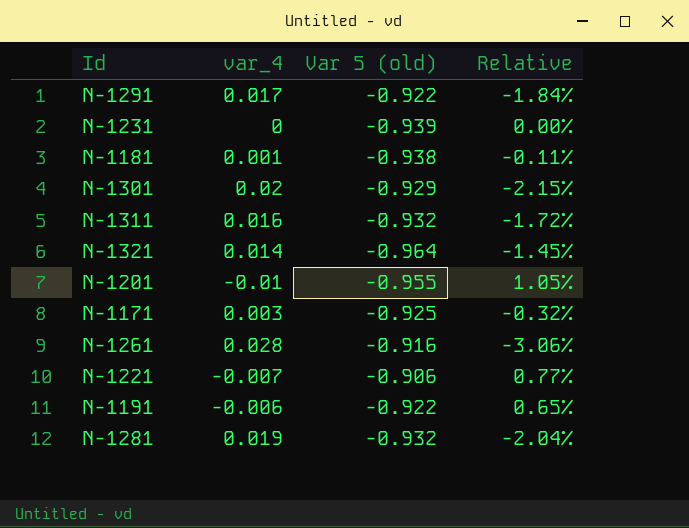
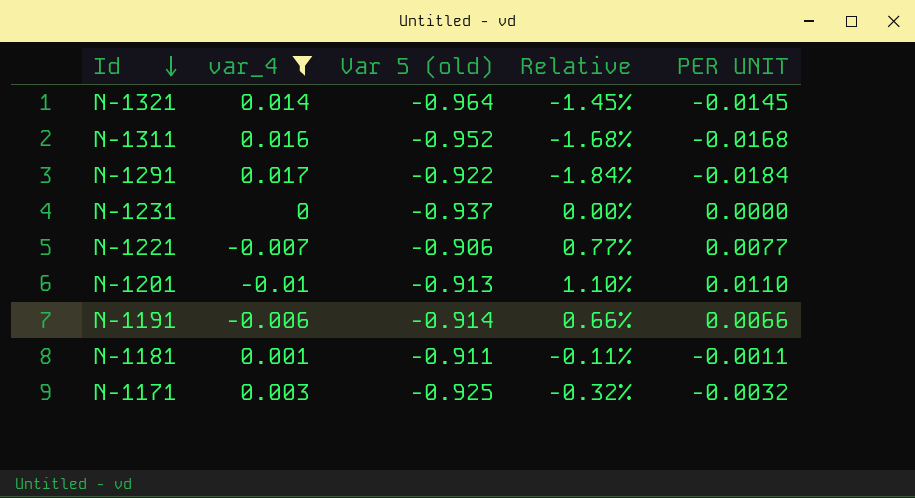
filter: none -> var_4 <= 0.017
row order: none -> Id descending
column PER UNIT | formula: none -> [var_4] / [Var 5 (old)]
N-1311 | Var 5 (old): -0.932 -> -0.952
N-1311 | Relative: -1.72% -> -1.68%
N-1231 | Var 5 (old): -0.939 -> -0.937
N-1201 | Var 5 (old): -0.955 -> -0.913
N-1201 | Relative: 1.05% -> 1.10%
N-1191 | Var 5 (old): -0.922 -> -0.914
N-1191 | Relative: 0.65% -> 0.66%
N-1181 | Var 5 (old): -0.938 -> -0.911

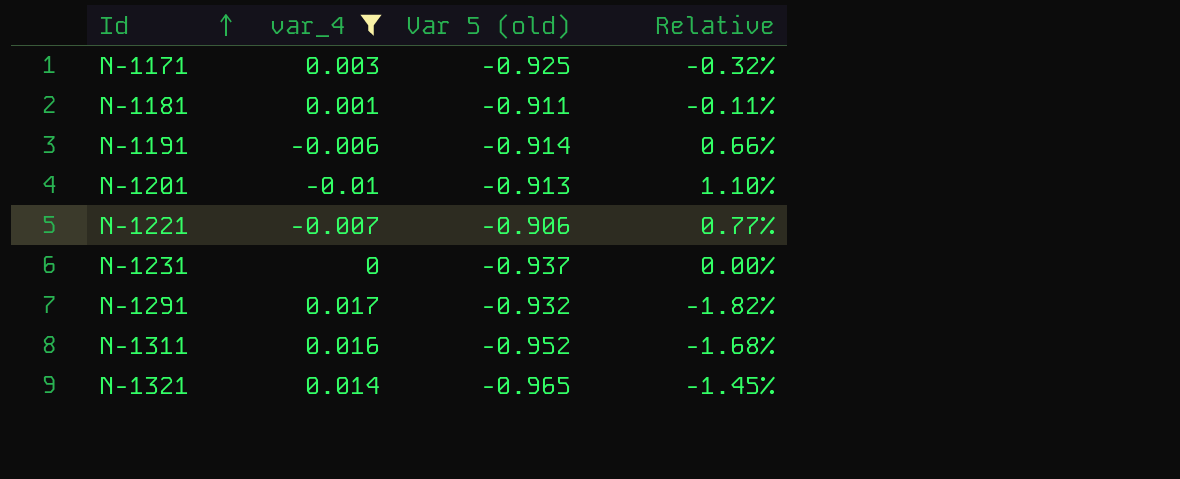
row order: Id descending -> Id ascending
column PER UNIT | formula: [var_4] / [Var 5 (old)] -> none
N-1291 | Var 5 (old): -0.922 -> -0.932
N-1291 | Relative: -1.84% -> -1.82%
N-1321 | Var 5 (old): -0.964 -> -0.965

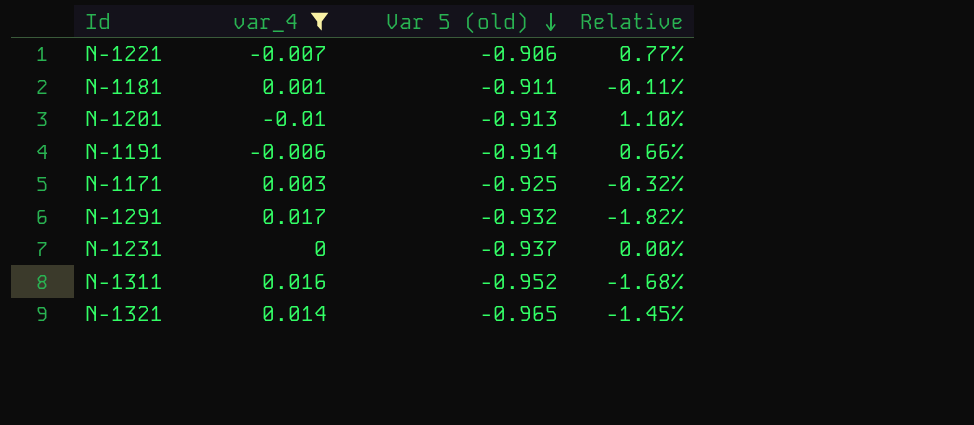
row order: Id ascending -> Var 5 (old) descending

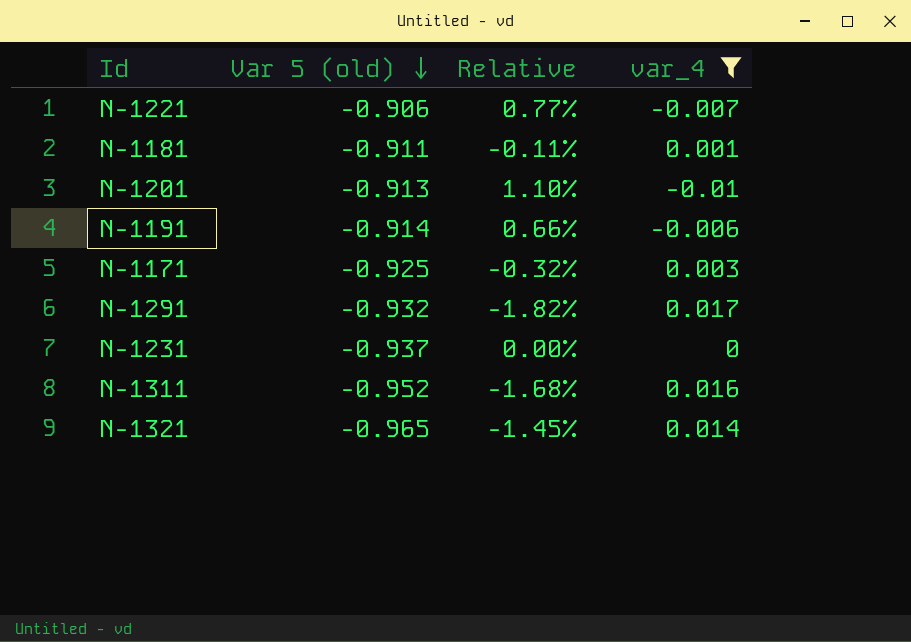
column var_4 | position: 2 -> 4

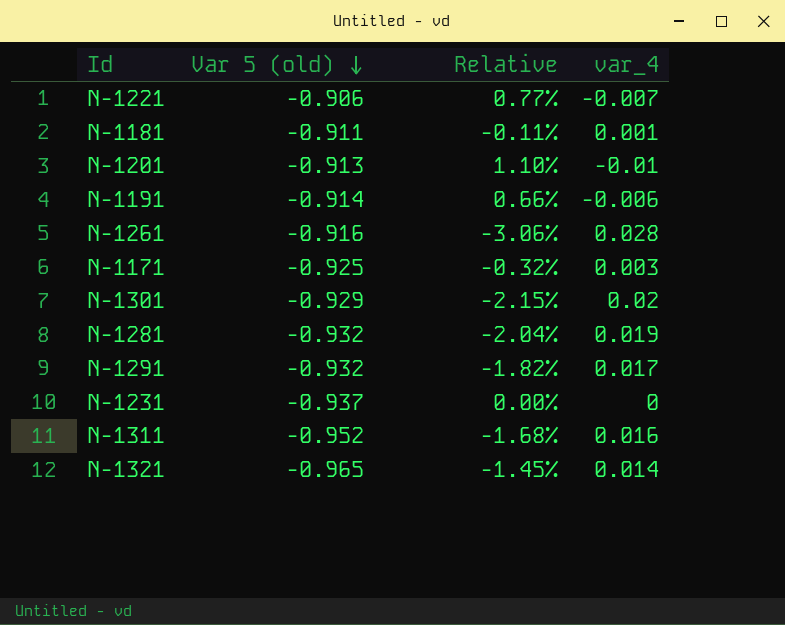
filter: var_4 <= 0.017 -> none

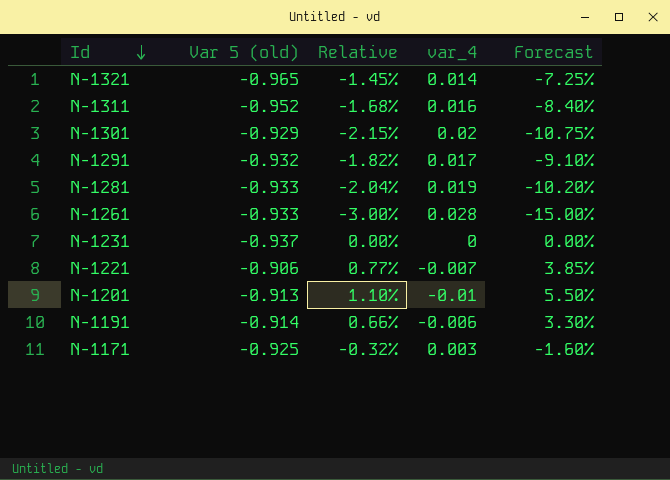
row order: Var 5 (old) descending -> Id descending
column Forecast | formula: none -> [Relative] * 5
row N-1181: -0.911 | -0.11% | 0.001 -> none
N-1281 | Var 5 (old): -0.932 -> -0.933
N-1261 | Var 5 (old): -0.916 -> -0.933
N-1261 | Relative: -3.06% -> -3.00%

